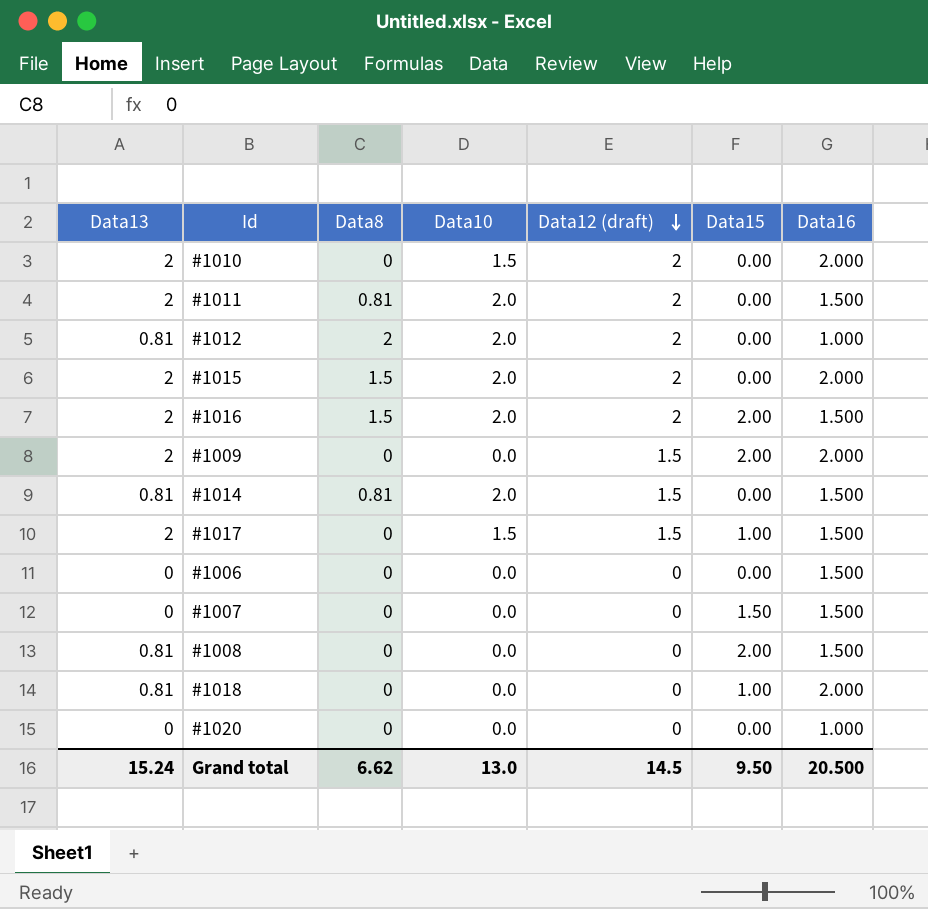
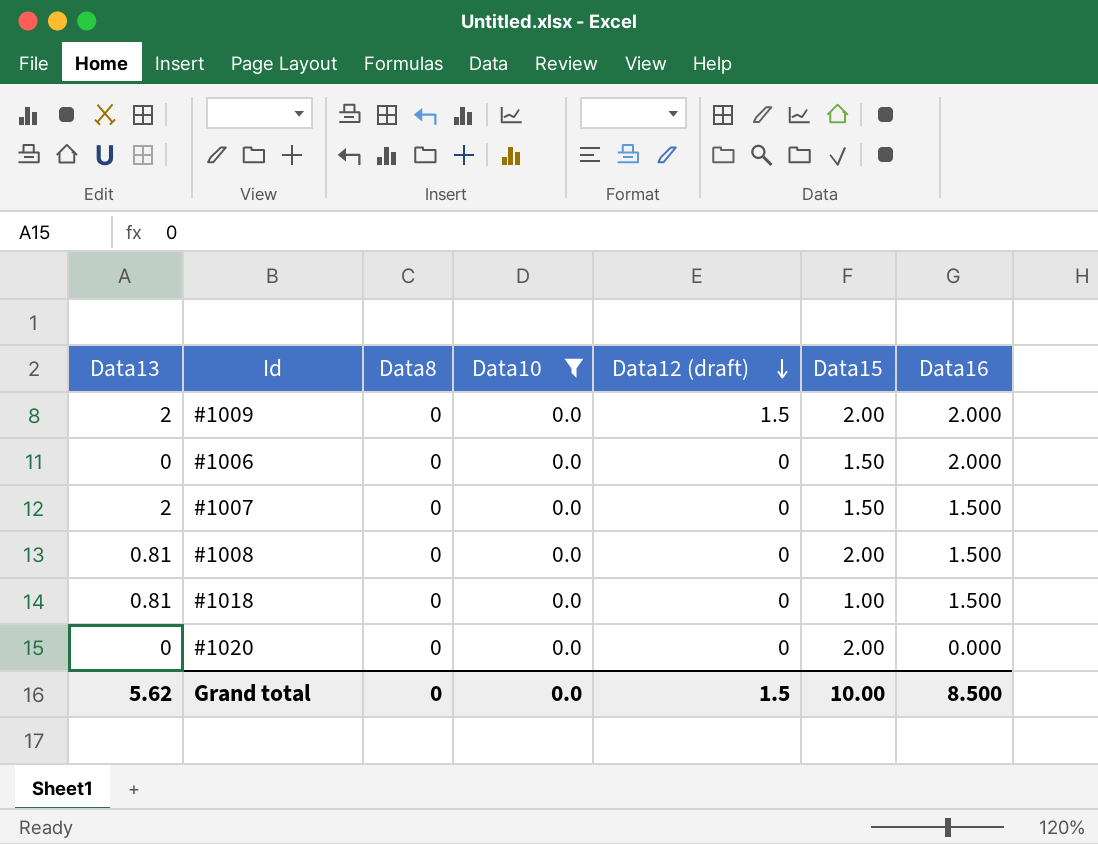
filter: none -> Data10 = 0.0
#1006 | Data15: 0.00 -> 1.50
#1006 | Data16: 1.500 -> 2.000
#1007 | Data13: 0 -> 2
#1018 | Data16: 2.000 -> 1.500
#1020 | Data15: 0.00 -> 2.00
#1020 | Data16: 1.000 -> 0.000
Grand total | Data13: 15.24 -> 5.62
Grand total | Data8: 6.62 -> 0
Grand total | Data10: 13.0 -> 0.0
Grand total | Data12 (draft): 14.5 -> 1.5
Grand total | Data15: 9.50 -> 10.00
Grand total | Data16: 20.500 -> 8.500

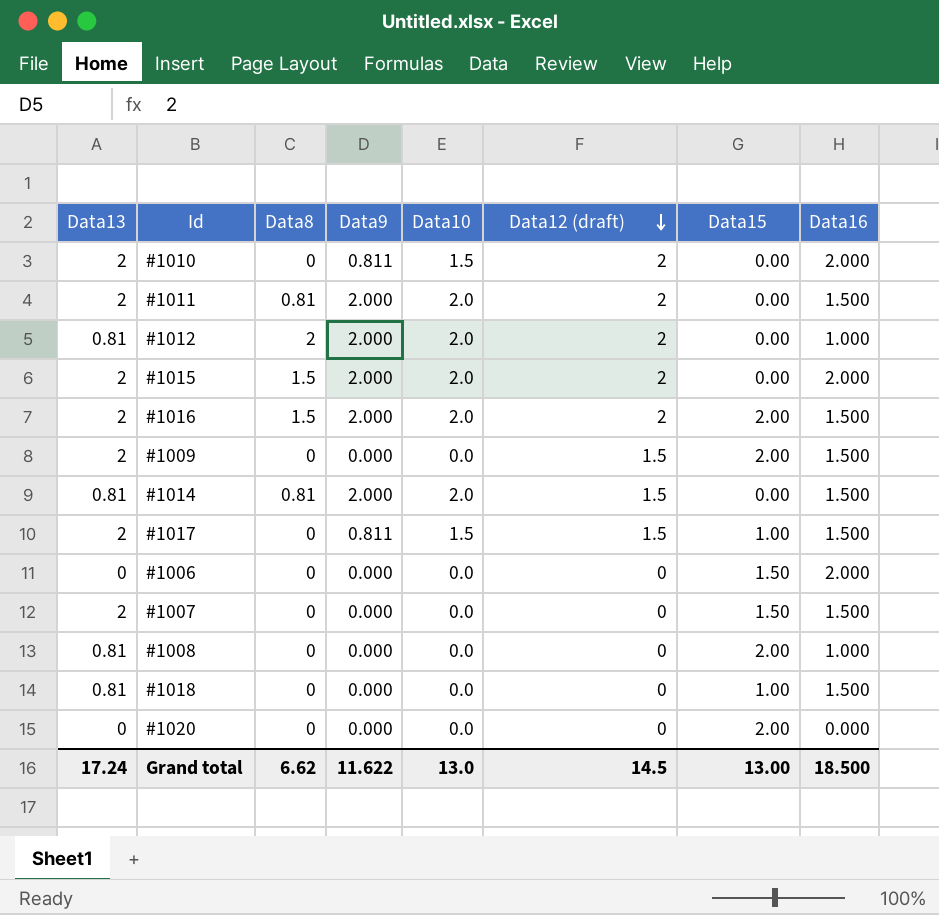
filter: Data10 = 0.0 -> none
column Data9 | position: none -> 4
#1009 | Data16: 2.000 -> 1.500
#1008 | Data16: 1.500 -> 1.000
Grand total | Data13: 5.62 -> 17.24
Grand total | Data8: 0 -> 6.62
Grand total | Data10: 0.0 -> 13.0
Grand total | Data12 (draft): 1.5 -> 14.5
Grand total | Data15: 10.00 -> 13.00
Grand total | Data16: 8.500 -> 18.500

